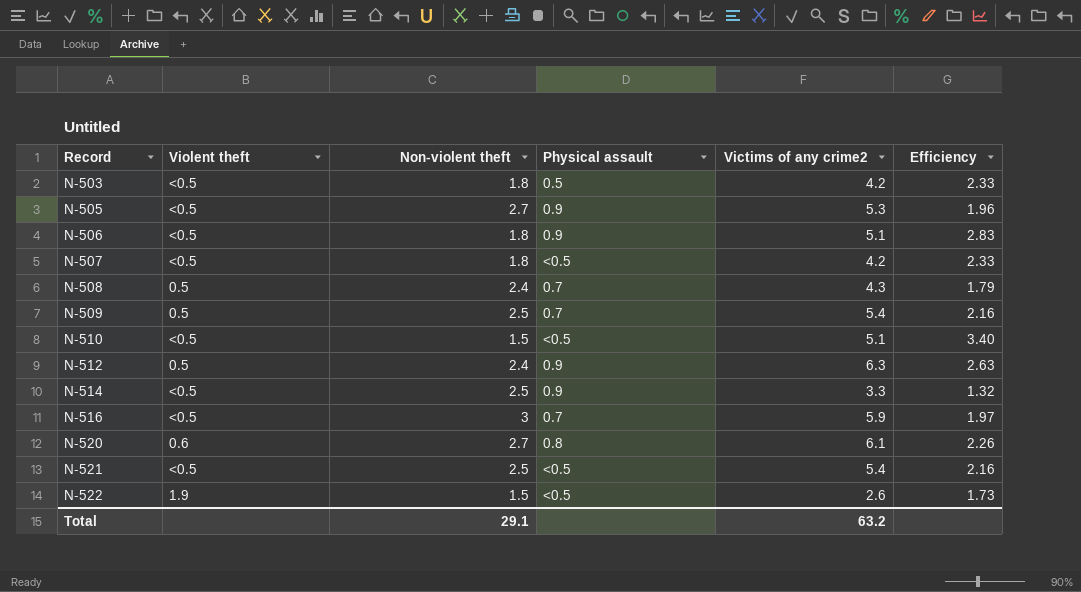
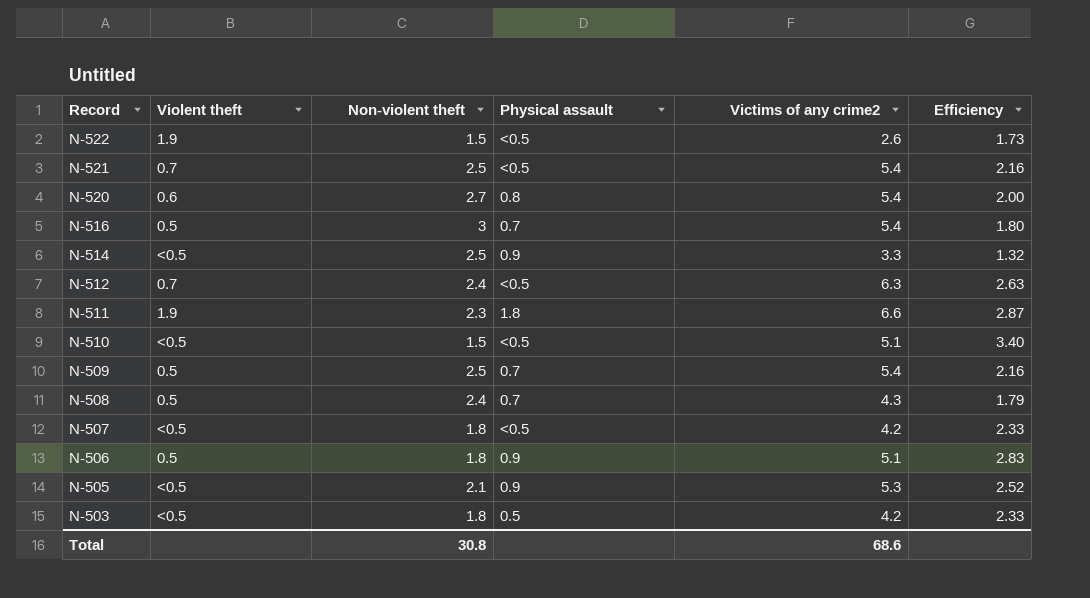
row order: Record ascending -> Record descending
N-521 | Violent theft: <0.5 -> 0.7
N-520 | Victims of any crime2: 6.1 -> 5.4
N-520 | Efficiency: 2.26 -> 2.00
N-516 | Violent theft: <0.5 -> 0.5
N-516 | Victims of any crime2: 5.9 -> 5.4
N-516 | Efficiency: 1.97 -> 1.80
N-512 | Violent theft: 0.5 -> 0.7
N-512 | Physical assault: 0.9 -> <0.5
row N-511: none -> 1.9 | 2.3 | 1.8 | 6.6 | 2.87
N-506 | Violent theft: <0.5 -> 0.5
N-505 | Non-violent theft: 2.7 -> 2.1
N-505 | Efficiency: 1.96 -> 2.52
Total | Non-violent theft: 29.1 -> 30.8
Total | Victims of any crime2: 63.2 -> 68.6

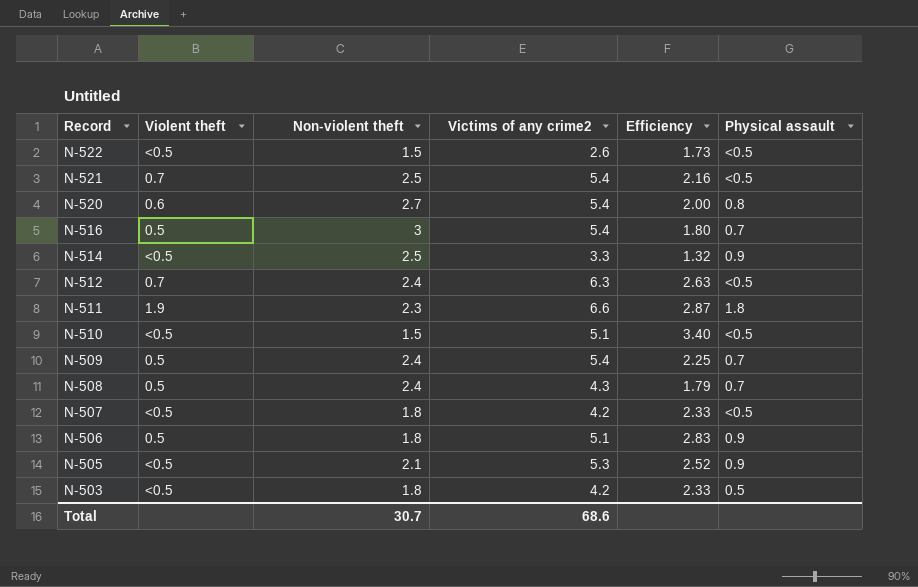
column Physical assault | position: 4 -> 6
N-522 | Violent theft: 1.9 -> <0.5
N-509 | Non-violent theft: 2.5 -> 2.4
N-509 | Efficiency: 2.16 -> 2.25
Total | Non-violent theft: 30.8 -> 30.7

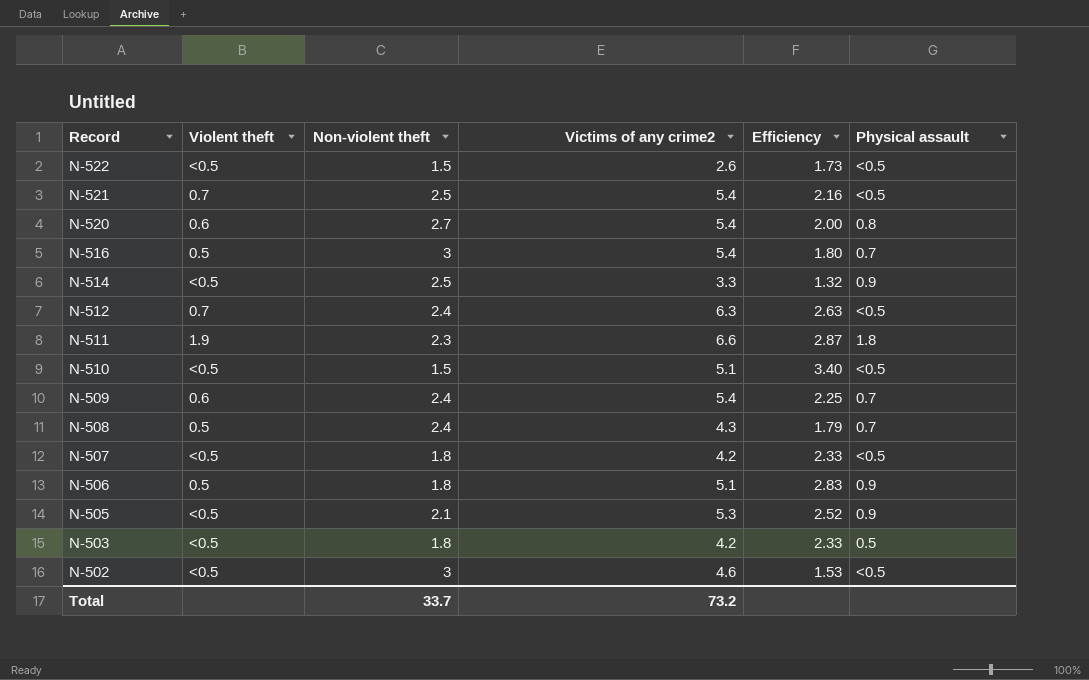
N-509 | Violent theft: 0.5 -> 0.6
row N-502: none -> <0.5 | 3 | 4.6 | 1.53 | <0.5
Total | Non-violent theft: 30.7 -> 33.7
Total | Victims of any crime2: 68.6 -> 73.2

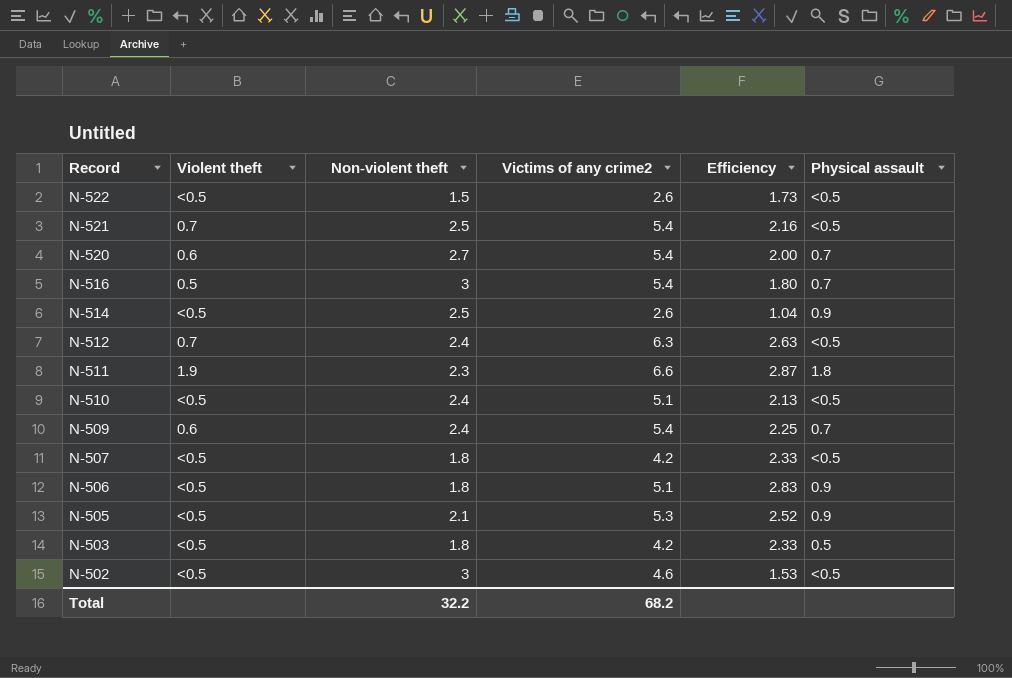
row N-508: 0.5 | 2.4 | 4.3 | 1.79 | 0.7 -> none
N-520 | Physical assault: 0.8 -> 0.7
N-514 | Victims of any crime2: 3.3 -> 2.6
N-514 | Efficiency: 1.32 -> 1.04
N-510 | Non-violent theft: 1.5 -> 2.4
N-510 | Efficiency: 3.40 -> 2.13
N-506 | Violent theft: 0.5 -> <0.5
Total | Non-violent theft: 33.7 -> 32.2
Total | Victims of any crime2: 73.2 -> 68.2

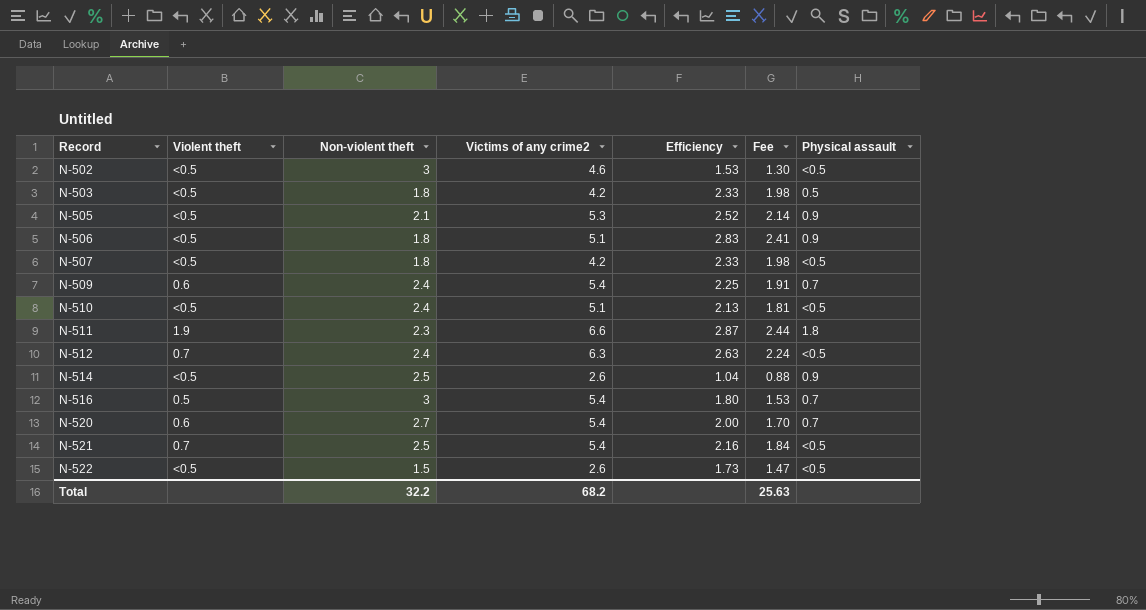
row order: Record descending -> Record ascending
column Fee | formula: none -> [Efficiency] * 0.85

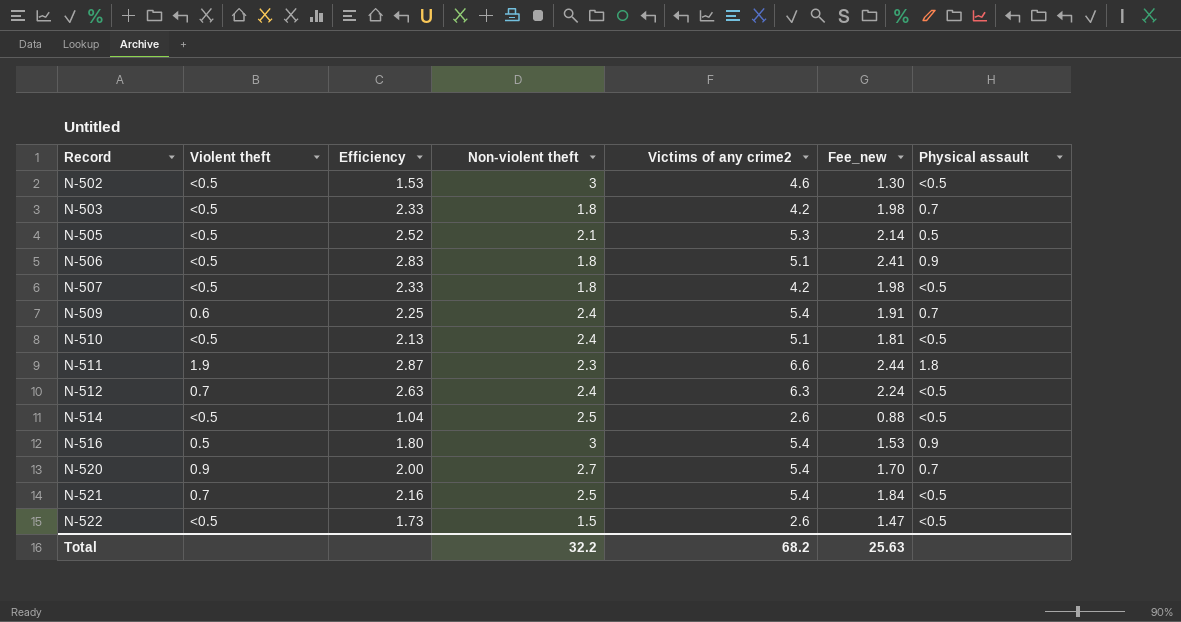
column Efficiency | position: 5 -> 3
column name: Fee -> Fee_new
N-503 | Physical assault: 0.5 -> 0.7
N-505 | Physical assault: 0.9 -> 0.5
N-514 | Physical assault: 0.9 -> <0.5
N-516 | Physical assault: 0.7 -> 0.9
N-520 | Violent theft: 0.6 -> 0.9

